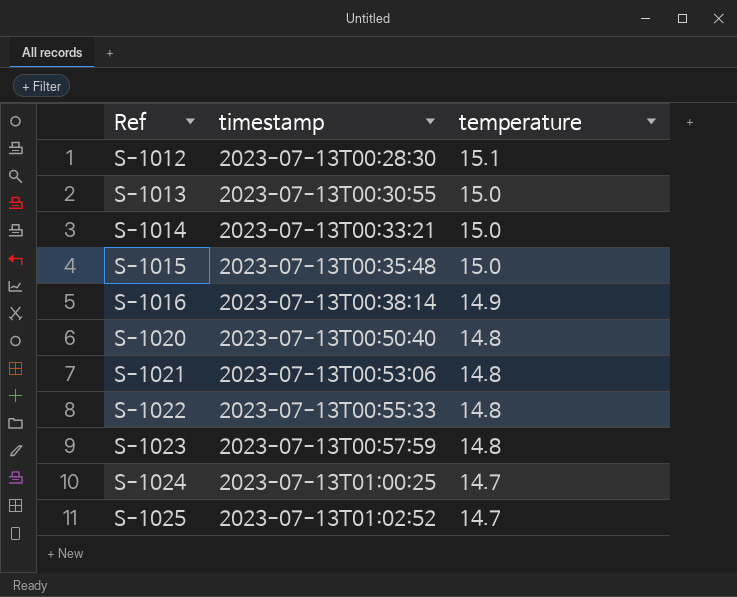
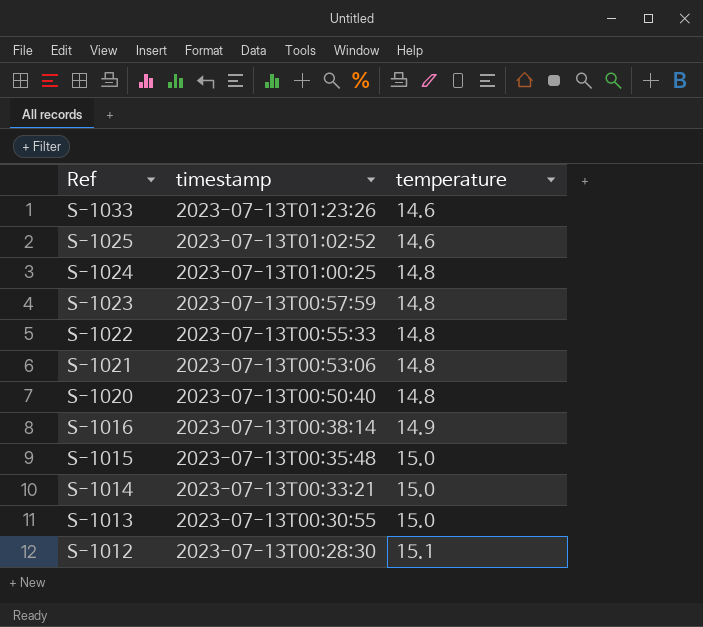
row order: Ref ascending -> Ref descending
row S-1033: none -> 2023-07-13T01:23:26 | 14.6
S-1025 | temperature: 14.7 -> 14.6
S-1024 | temperature: 14.7 -> 14.8

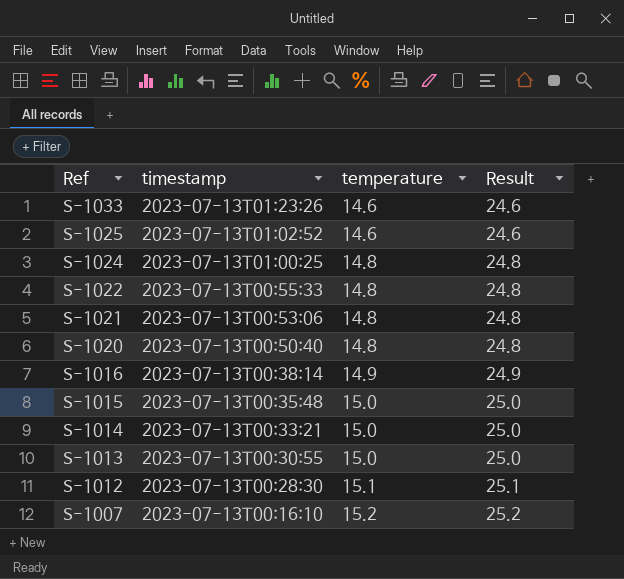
column Result | formula: none -> [temperature] + 10
row S-1023: 2023-07-13T00:57:59 | 14.8 -> none
row S-1007: none -> 2023-07-13T00:16:10 | 15.2 | 25.2

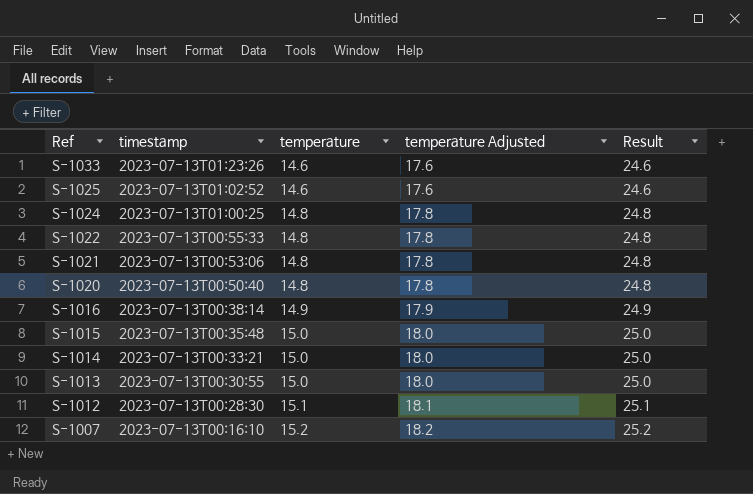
column temperature Adjusted | formula: none -> [temperature] + 3

